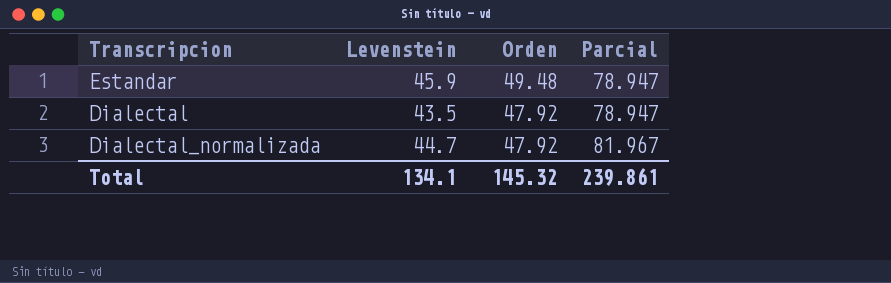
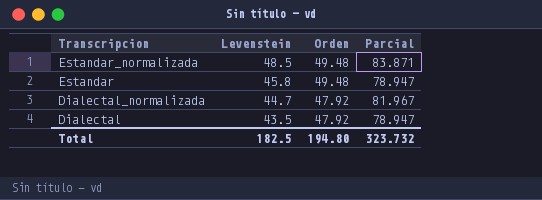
row order: Orden descending -> Transcripcion descending
row Estandar_normalizada: none -> 48.5 | 49.48 | 83.871
Estandar | Levenstein: 45.9 -> 45.8
Total | Levenstein: 134.1 -> 182.5
Total | Orden: 145.32 -> 194.80
Total | Parcial: 239.861 -> 323.732

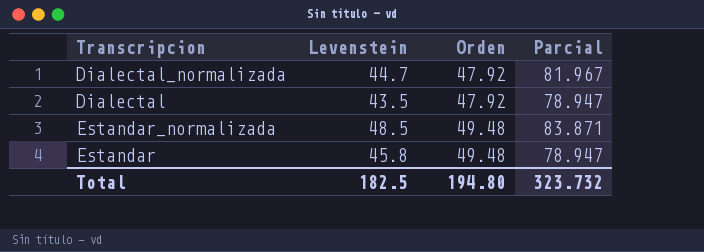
row order: Transcripcion descending -> Orden ascending

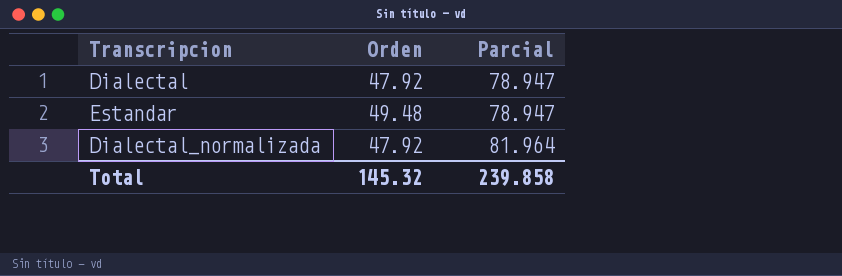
row order: Orden ascending -> Parcial ascending
column Levenstein | position: 2 -> none
row Estandar_normalizada: 48.5 | 49.48 | 83.871 -> none
Dialectal_normalizada | Parcial: 81.967 -> 81.964
Total | Orden: 194.80 -> 145.32
Total | Parcial: 323.732 -> 239.858

